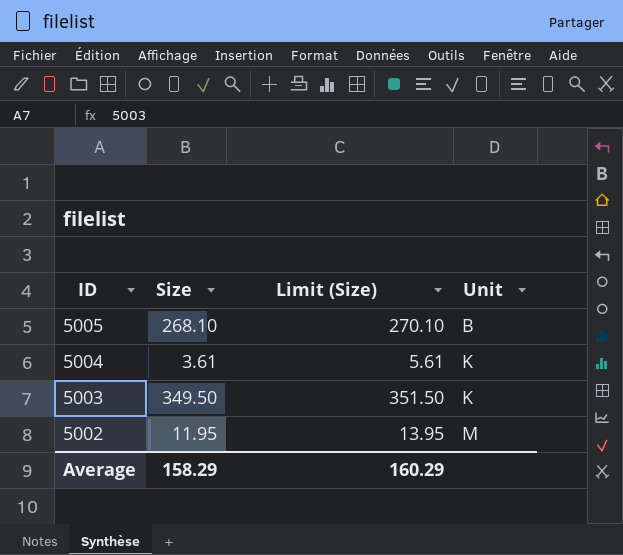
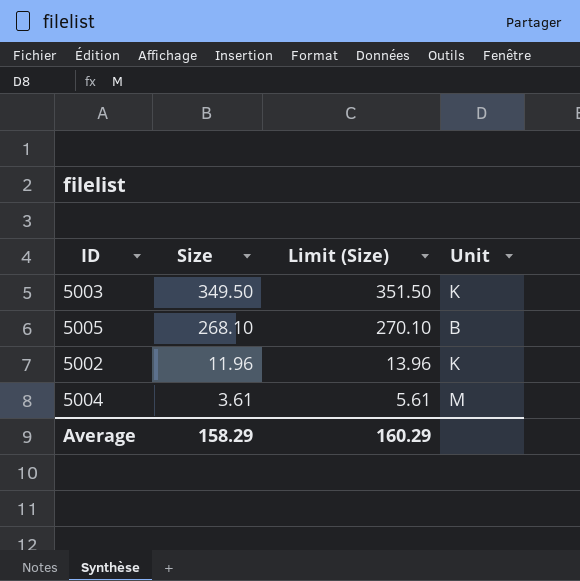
row order: ID descending -> Size descending
5002 | Size: 11.95 -> 11.96
5002 | Limit (Size): 13.95 -> 13.96
5002 | Unit: M -> K
5004 | Unit: K -> M

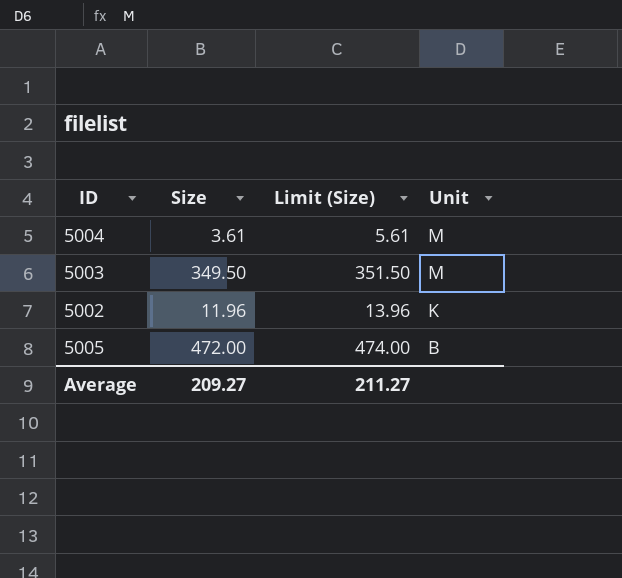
row order: Size descending -> Unit descending
5003 | Unit: K -> M
5005 | Size: 268.10 -> 472.00
5005 | Limit (Size): 270.10 -> 474.00
Average | Size: 158.29 -> 209.27
Average | Limit (Size): 160.29 -> 211.27

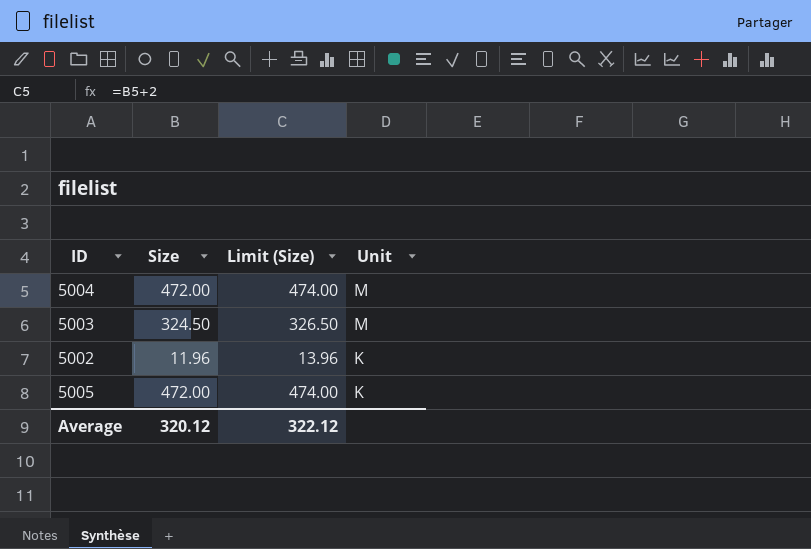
5004 | Size: 3.61 -> 472.00
5004 | Limit (Size): 5.61 -> 474.00
5003 | Size: 349.50 -> 324.50
5003 | Limit (Size): 351.50 -> 326.50
5005 | Unit: B -> K
Average | Size: 209.27 -> 320.12
Average | Limit (Size): 211.27 -> 322.12

